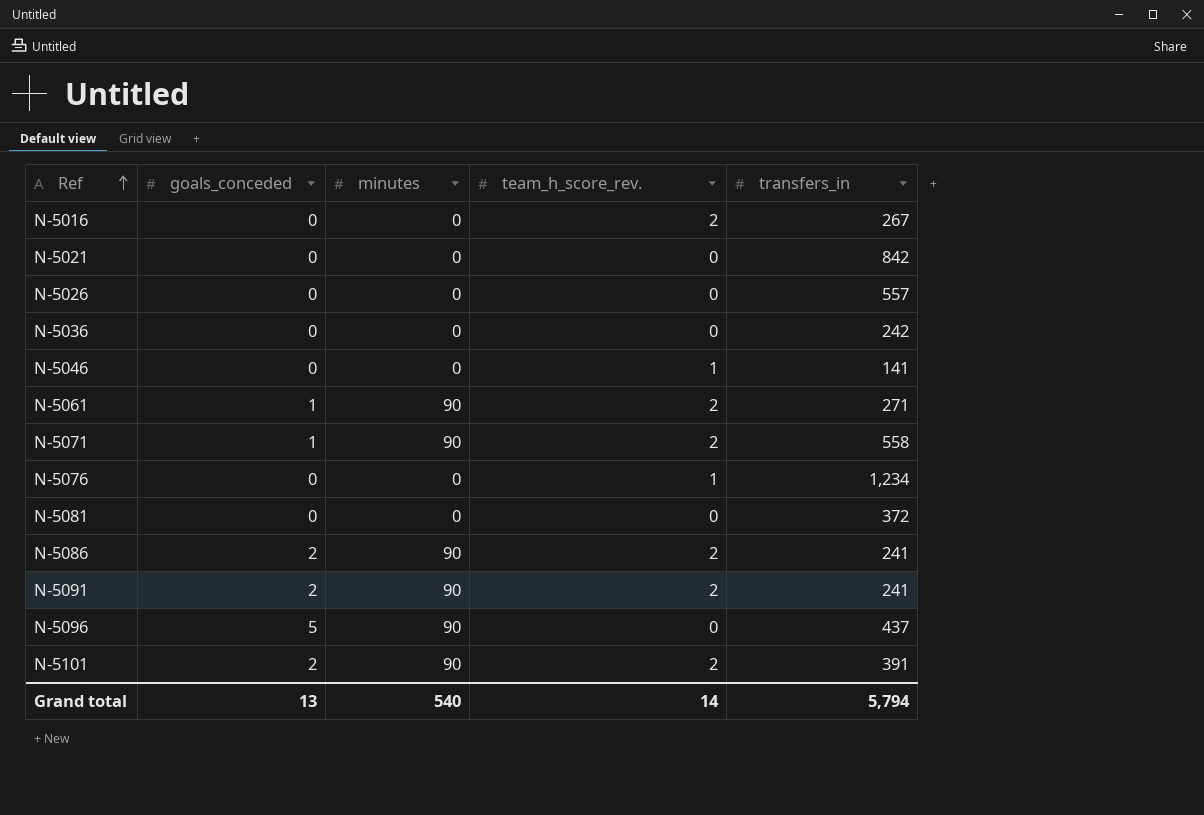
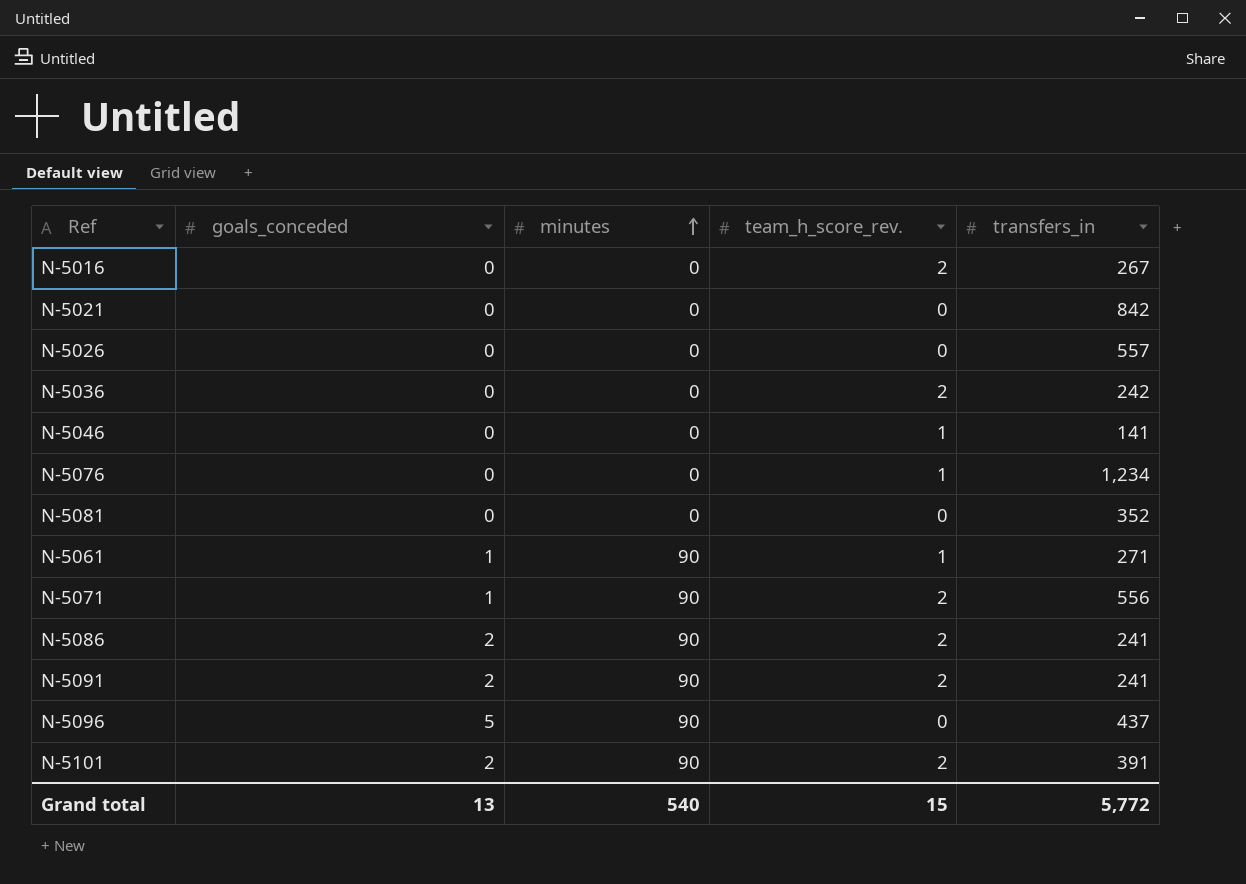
row order: Ref ascending -> minutes ascending
N-5036 | team_h_score_rev.: 0 -> 2
N-5081 | transfers_in: 372 -> 352
N-5061 | team_h_score_rev.: 2 -> 1
N-5071 | transfers_in: 558 -> 556
Grand total | team_h_score_rev.: 14 -> 15
Grand total | transfers_in: 5,794 -> 5,772

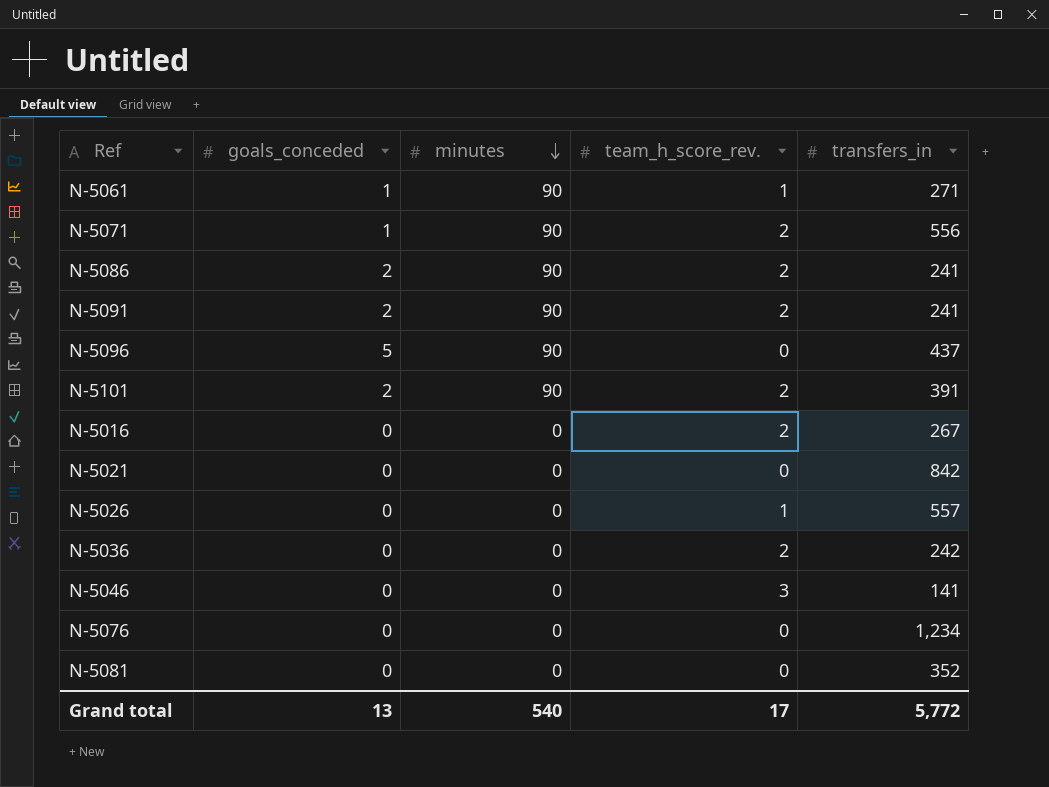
row order: minutes ascending -> minutes descending
N-5026 | team_h_score_rev.: 0 -> 1
N-5046 | team_h_score_rev.: 1 -> 3
N-5076 | team_h_score_rev.: 1 -> 0
Grand total | team_h_score_rev.: 15 -> 17

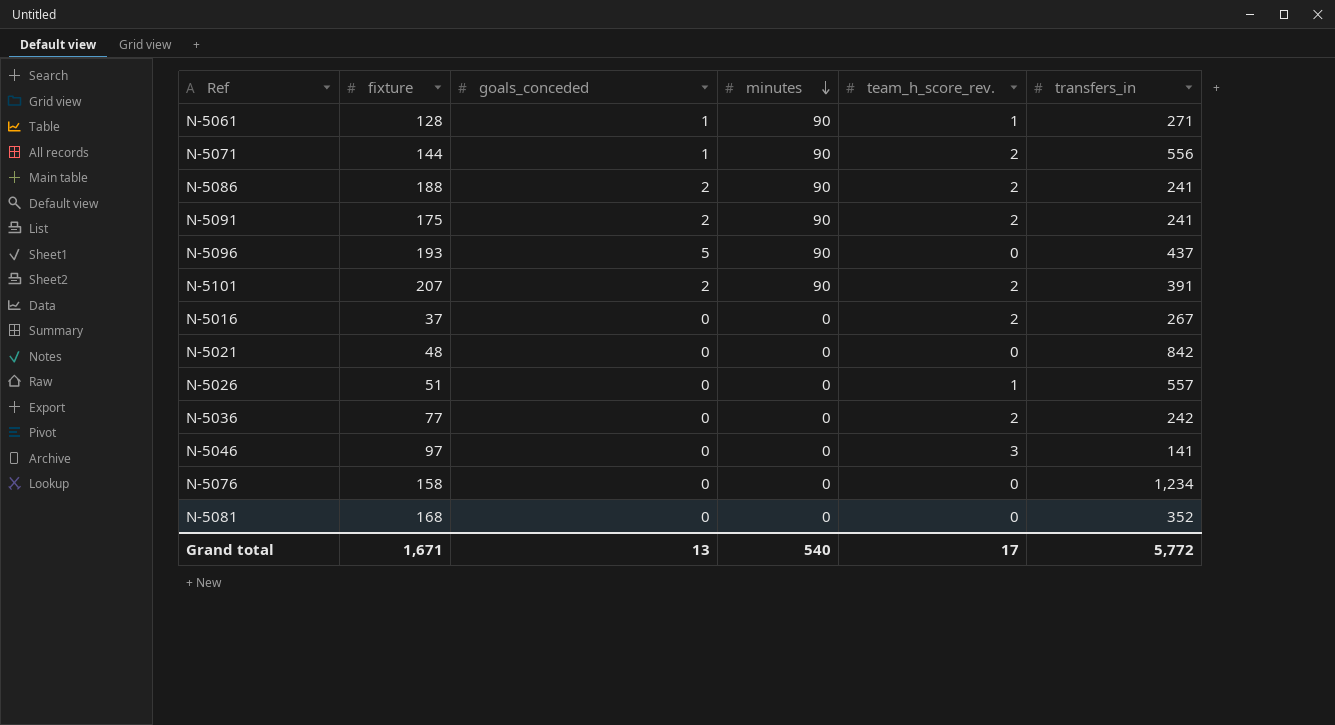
column fixture | position: none -> 2

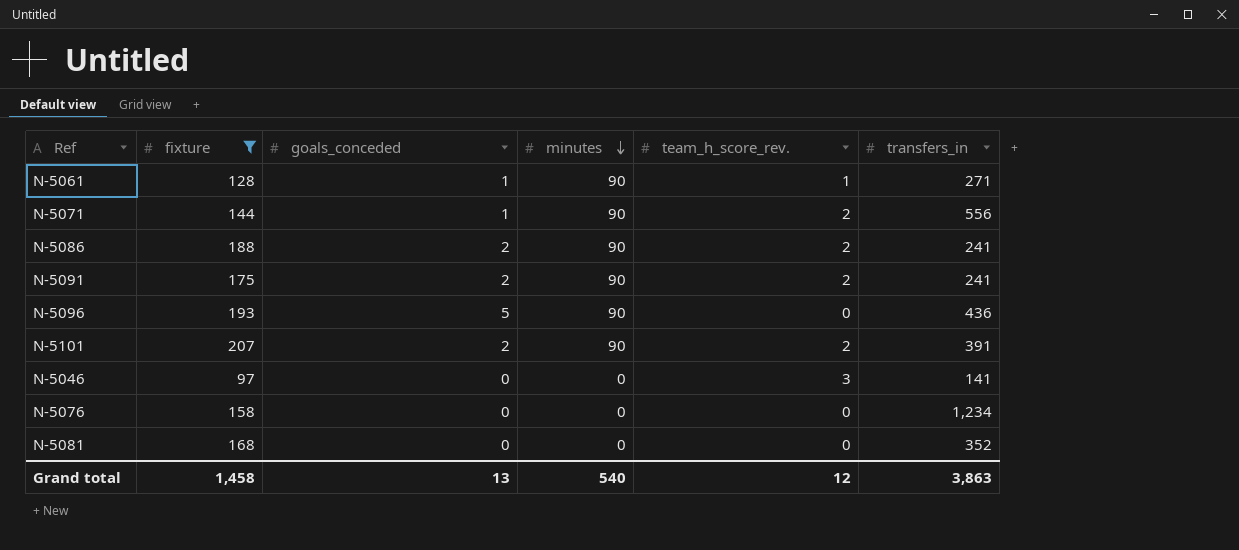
filter: none -> fixture >= 97
N-5096 | transfers_in: 437 -> 436
Grand total | fixture: 1,671 -> 1,458
Grand total | team_h_score_rev.: 17 -> 12
Grand total | transfers_in: 5,772 -> 3,863

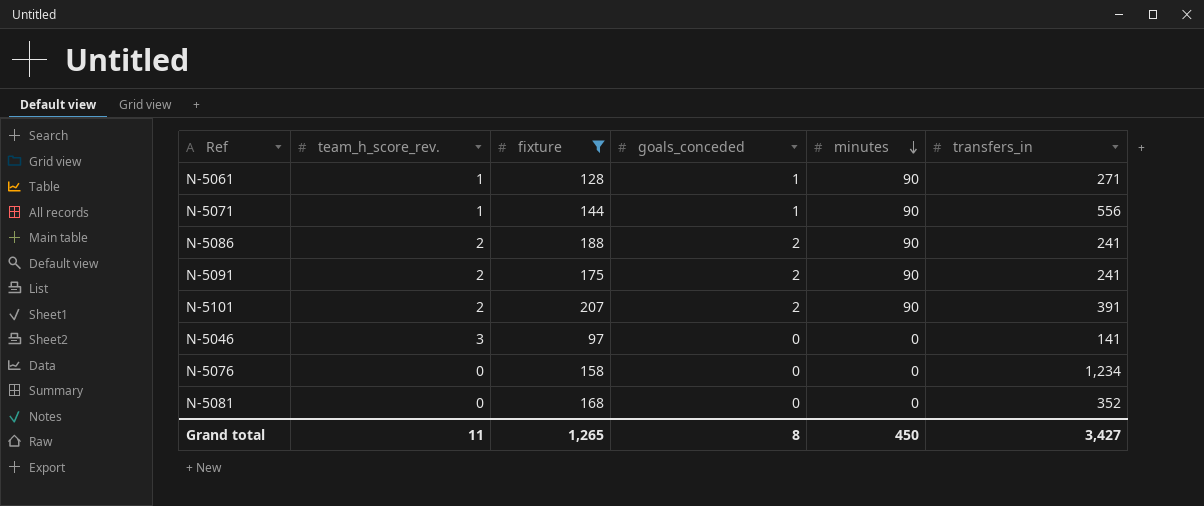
column team_h_score_rev. | position: 5 -> 2
row N-5096: 193 | 5 | 90 | 0 | 436 -> none
N-5071 | team_h_score_rev.: 2 -> 1
Grand total | team_h_score_rev.: 12 -> 11
Grand total | fixture: 1,458 -> 1,265
Grand total | goals_conceded: 13 -> 8
Grand total | minutes: 540 -> 450
Grand total | transfers_in: 3,863 -> 3,427

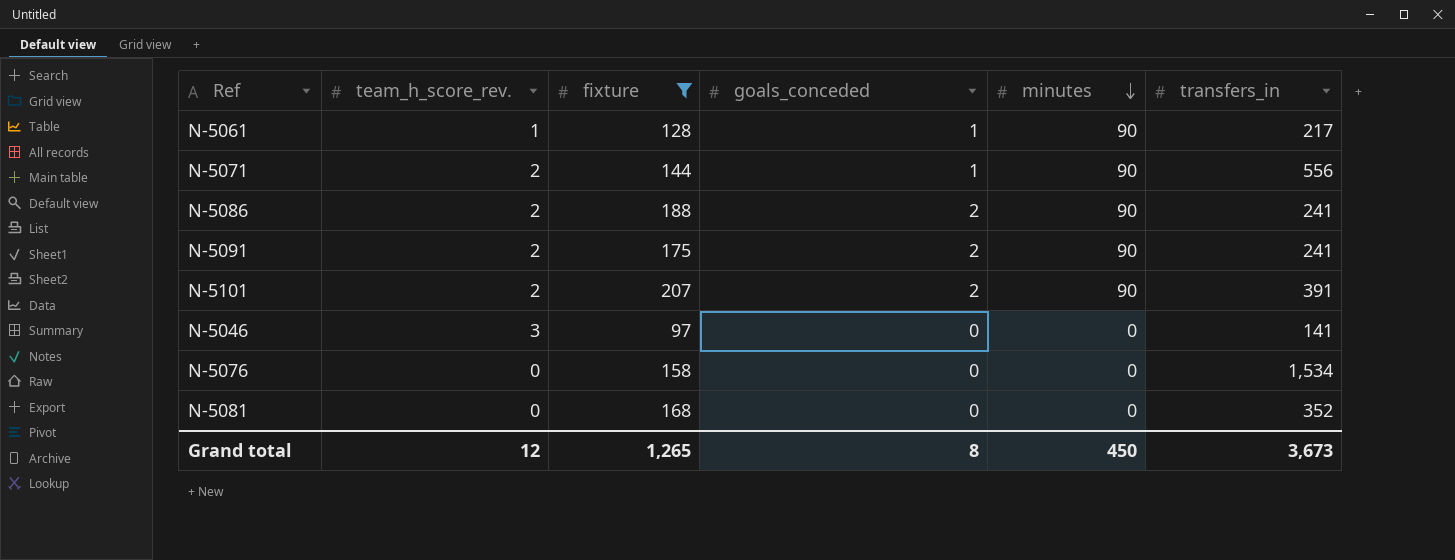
N-5061 | transfers_in: 271 -> 217
N-5071 | team_h_score_rev.: 1 -> 2
N-5076 | transfers_in: 1,234 -> 1,534
Grand total | team_h_score_rev.: 11 -> 12
Grand total | transfers_in: 3,427 -> 3,673

